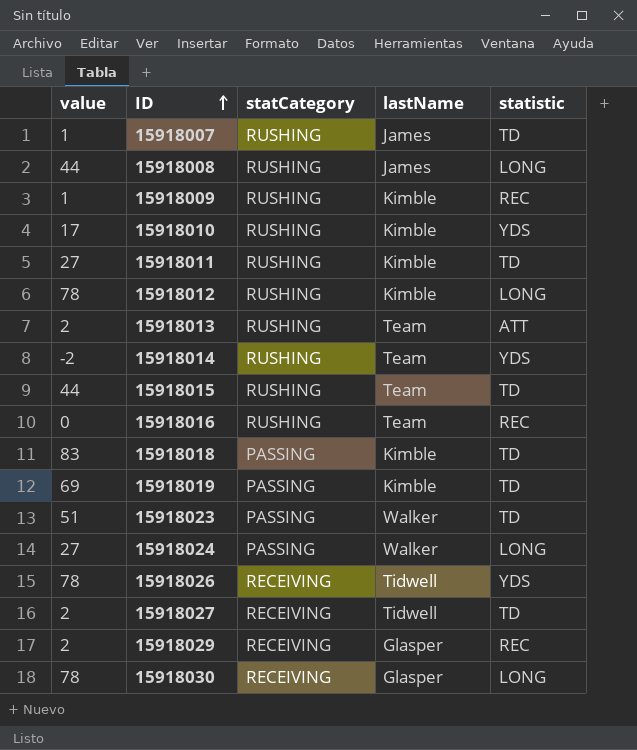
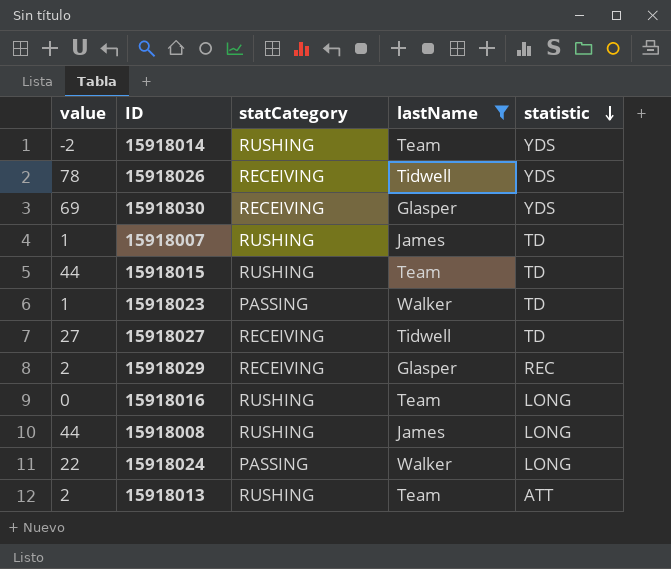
filter: none -> lastName != Kimble
row order: ID ascending -> statistic descending
15918030 | value: 78 -> 69
15918030 | statistic: LONG -> YDS
15918023 | value: 51 -> 1
15918027 | value: 2 -> 27
15918016 | statistic: REC -> LONG
15918024 | value: 27 -> 22

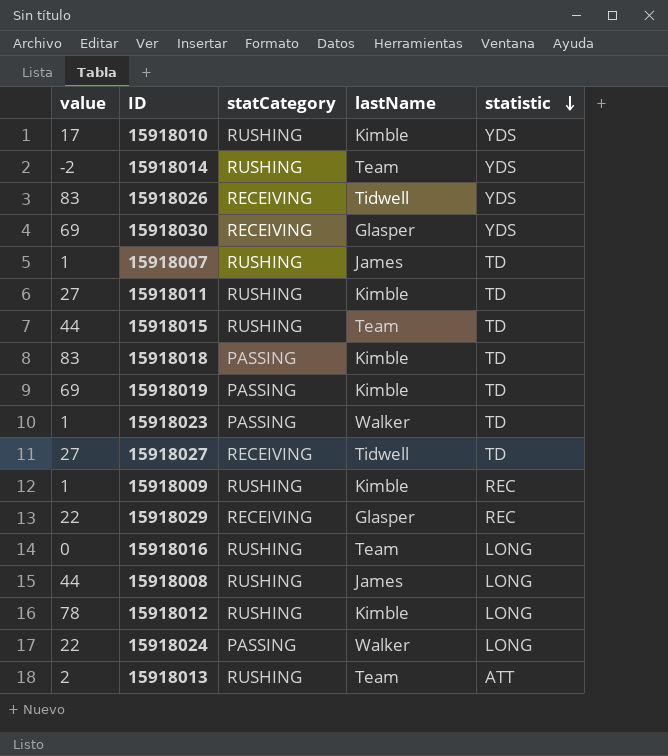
filter: lastName != Kimble -> none
15918026 | value: 78 -> 83
15918029 | value: 2 -> 22

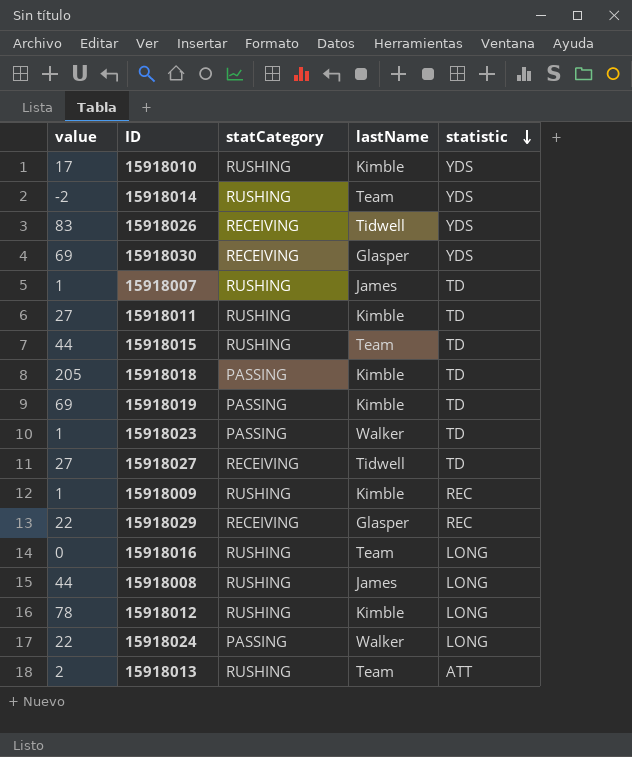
15918018 | value: 83 -> 205

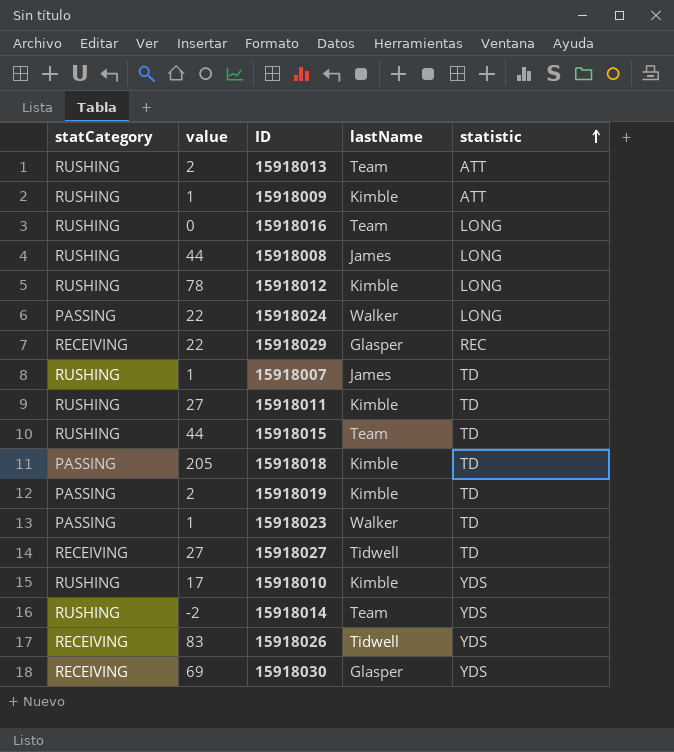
row order: statistic descending -> statistic ascending
column statCategory | position: 3 -> 1
15918009 | statistic: REC -> ATT
15918019 | value: 69 -> 2

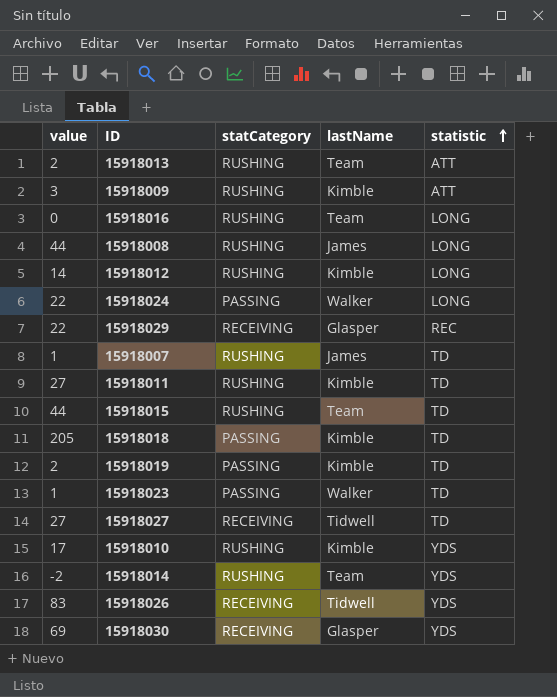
column statCategory | position: 1 -> 3
15918009 | value: 1 -> 3
15918012 | value: 78 -> 14

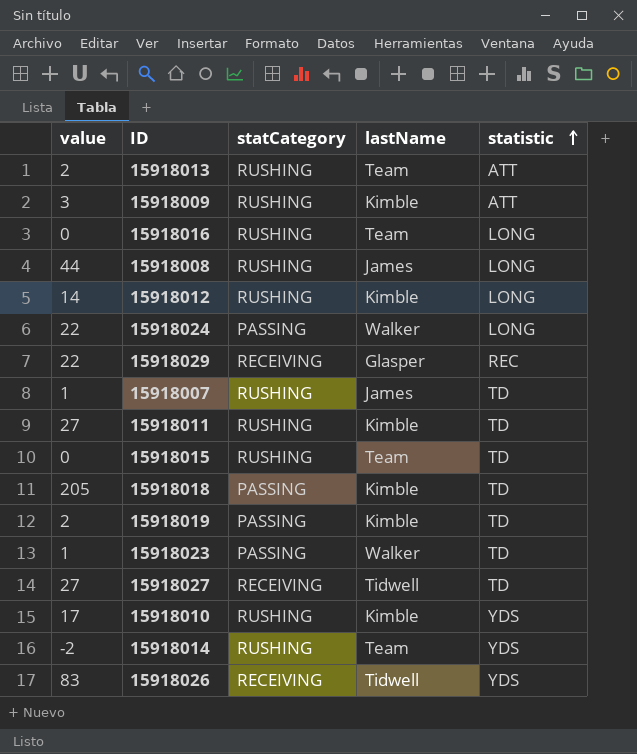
row 15918030: 69 | RECEIVING | Glasper | YDS -> none
15918015 | value: 44 -> 0

